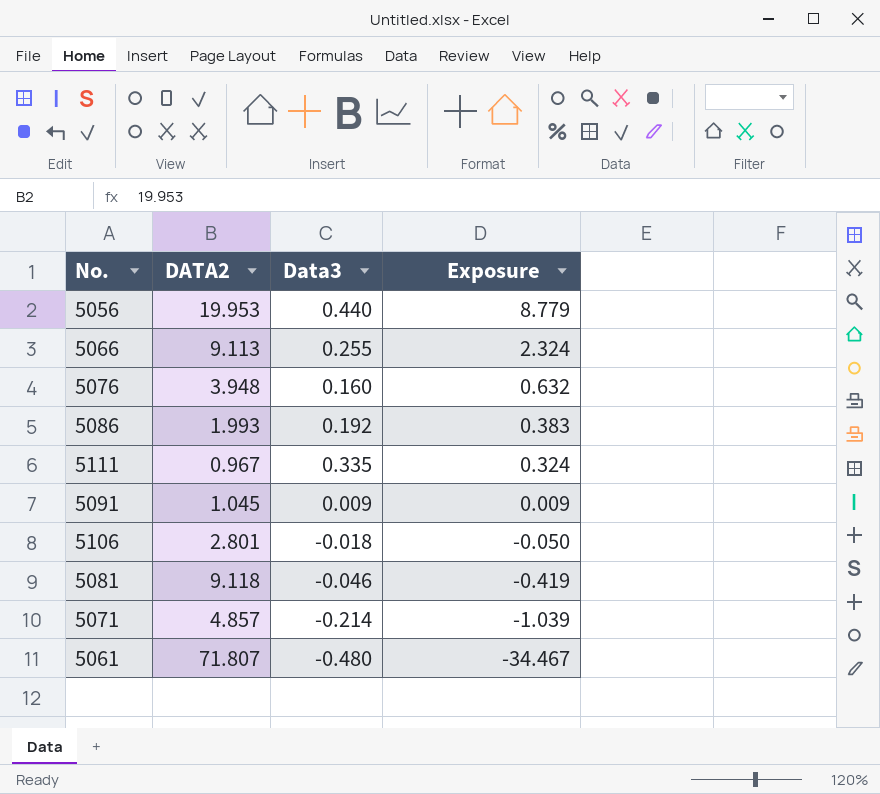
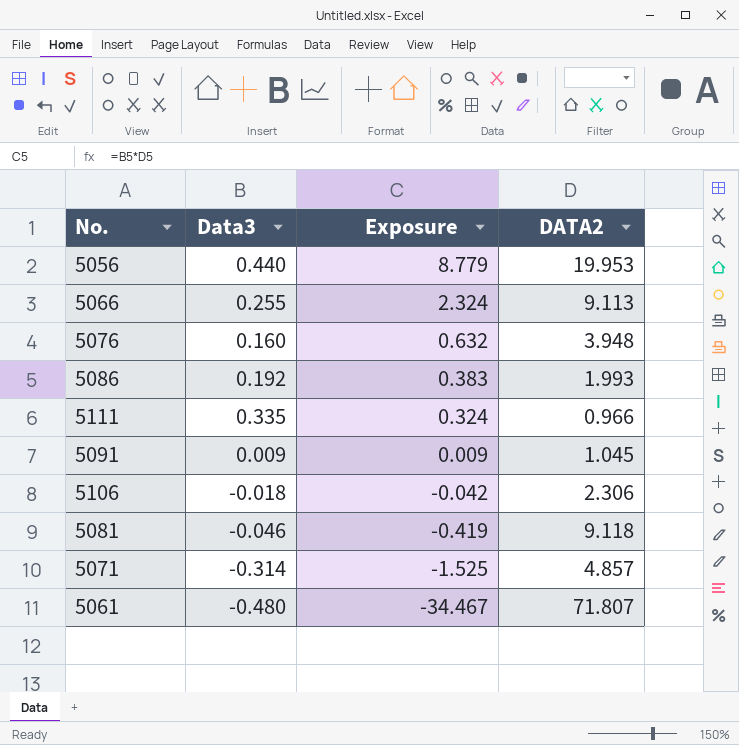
column DATA2 | position: 2 -> 4
5111 | DATA2: 0.967 -> 0.966
5106 | Exposure: -0.050 -> -0.042
5106 | DATA2: 2.801 -> 2.306
5071 | Data3: -0.214 -> -0.314
5071 | Exposure: -1.039 -> -1.525

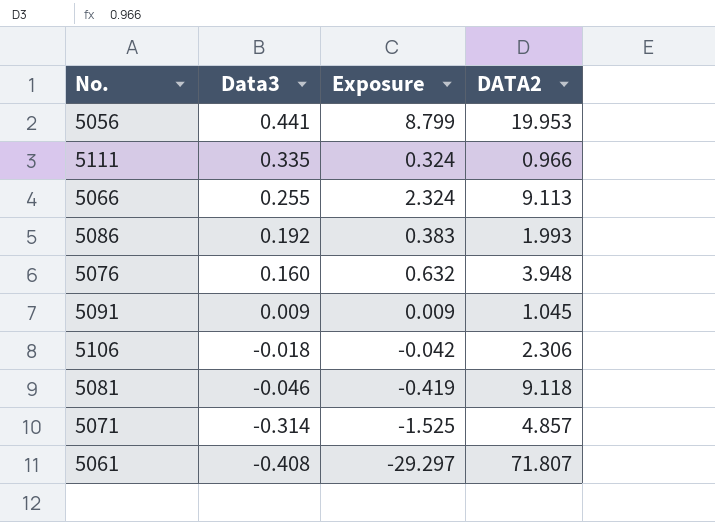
row order: Exposure descending -> Data3 descending
5056 | Data3: 0.440 -> 0.441
5056 | Exposure: 8.779 -> 8.799
5061 | Data3: -0.480 -> -0.408
5061 | Exposure: -34.467 -> -29.297

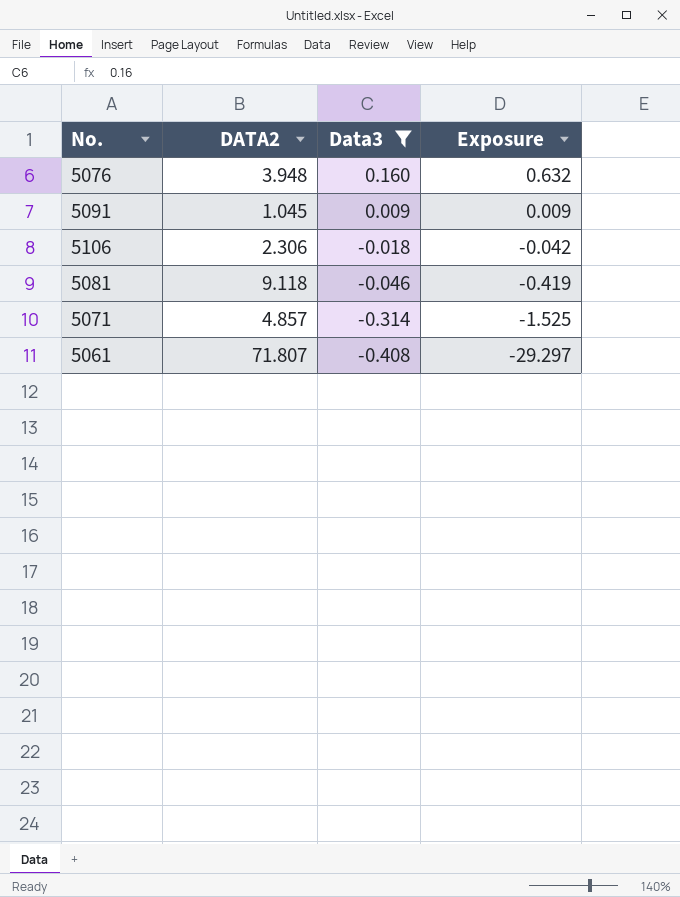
filter: none -> Data3 <= 0.160
column DATA2 | position: 4 -> 2

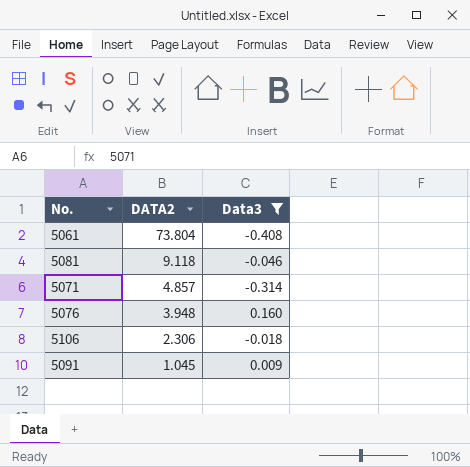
row order: Data3 descending -> DATA2 descending
column Exposure | formula: [DATA2] * [Data3] -> none
5061 | DATA2: 71.807 -> 73.804

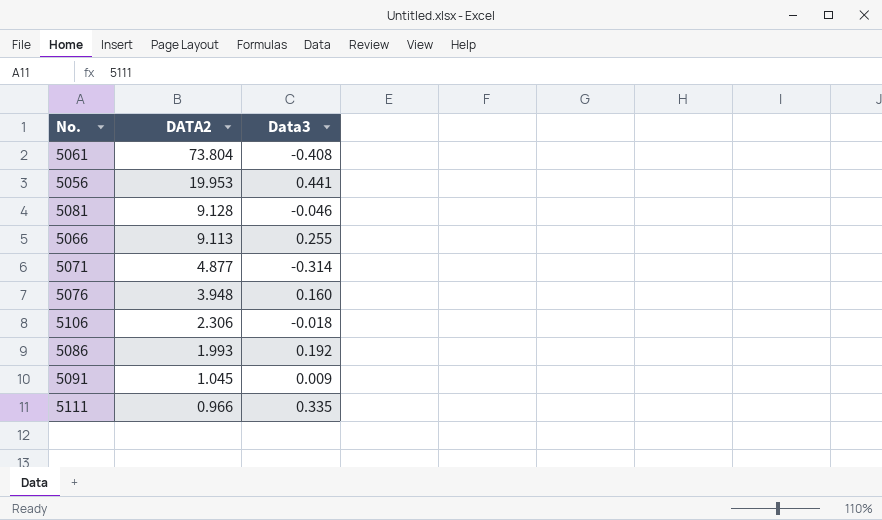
filter: Data3 <= 0.160 -> none
5081 | DATA2: 9.118 -> 9.128
5071 | DATA2: 4.857 -> 4.877

